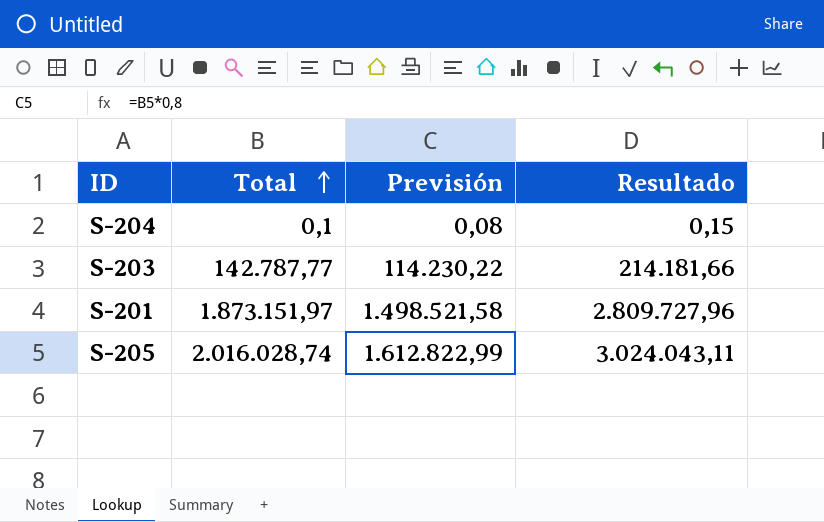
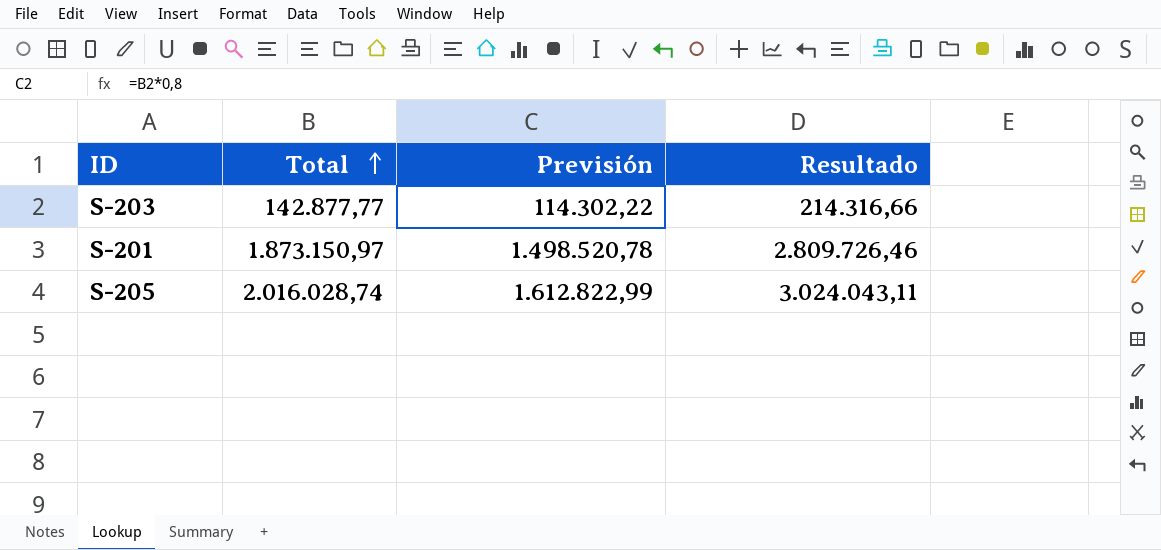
row S-204: 0,1 | 0,08 | 0,15 -> none
S-203 | Total: 142.787,77 -> 142.877,77
S-203 | Previsión: 114.230,22 -> 114.302,22
S-203 | Resultado: 214.181,66 -> 214.316,66
S-201 | Total: 1.873.151,97 -> 1.873.150,97
S-201 | Previsión: 1.498.521,58 -> 1.498.520,78
S-201 | Resultado: 2.809.727,96 -> 2.809.726,46

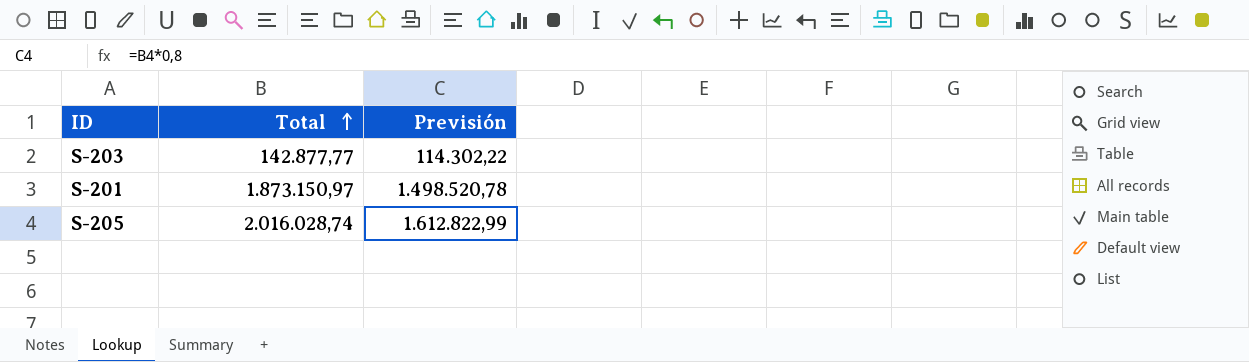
column Resultado | formula: [Total] * 1,5 -> none

